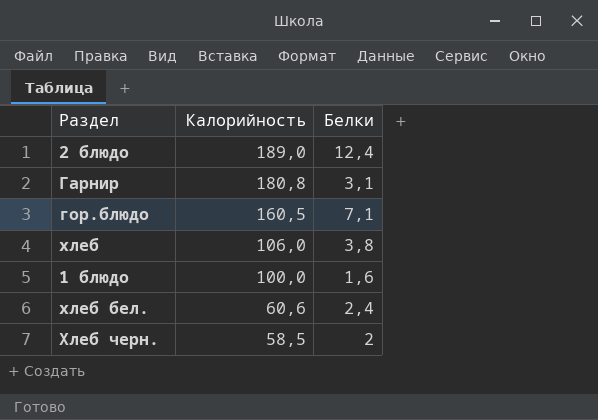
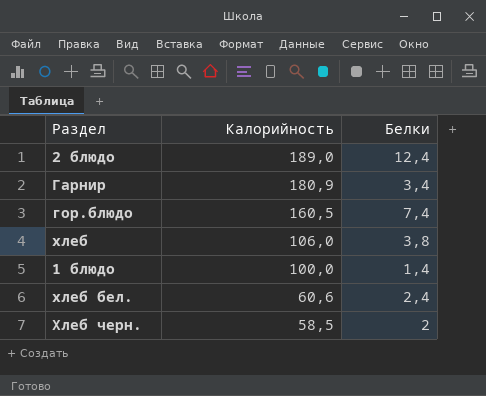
Гарнир | Калорийность: 180,8 -> 180,9
Гарнир | Белки: 3,1 -> 3,4
гор.блюдо | Белки: 7,1 -> 7,4
1 блюдо | Белки: 1,6 -> 1,4

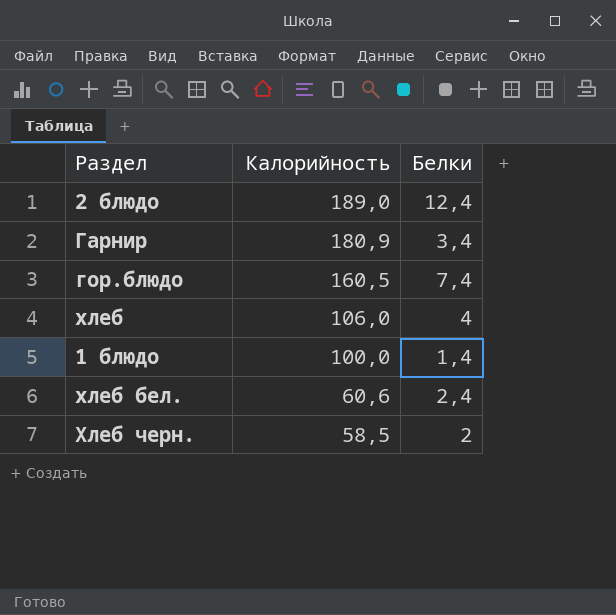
хлеб | Белки: 3,8 -> 4

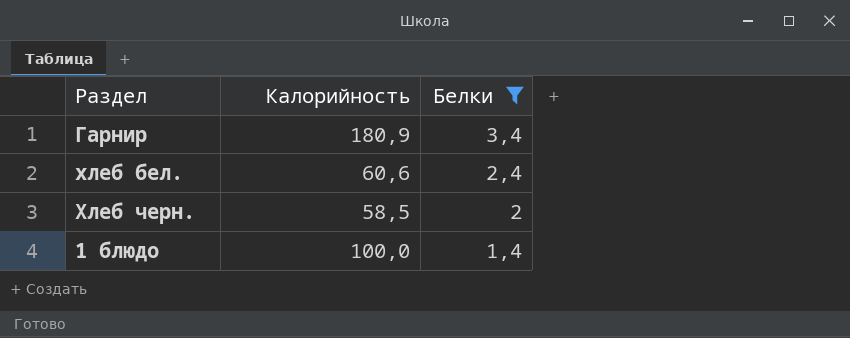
filter: none -> Белки <= 3,4
row order: Калорийность descending -> Белки descending

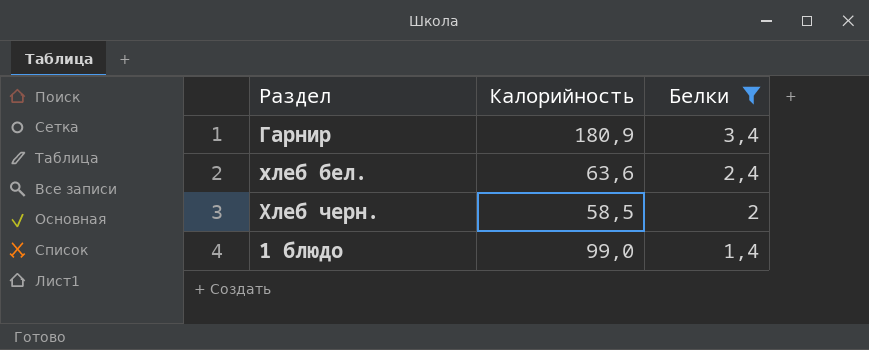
хлеб бел. | Калорийность: 60,6 -> 63,6
1 блюдо | Калорийность: 100,0 -> 99,0

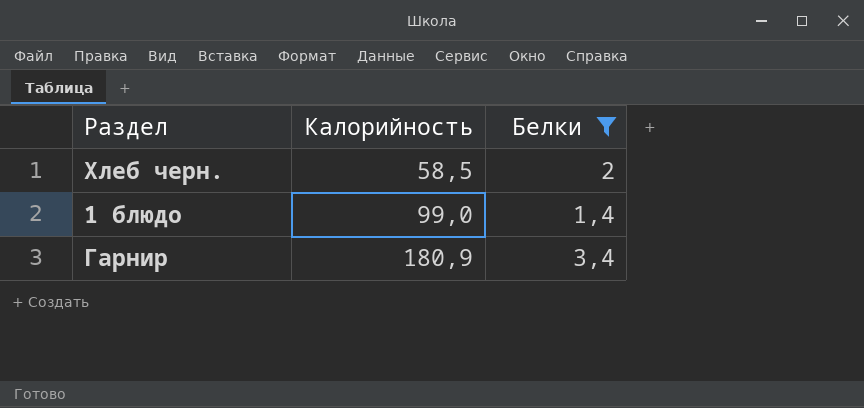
row order: Белки descending -> Калорийность ascending
row хлеб бел.: 63,6 | 2,4 -> none

